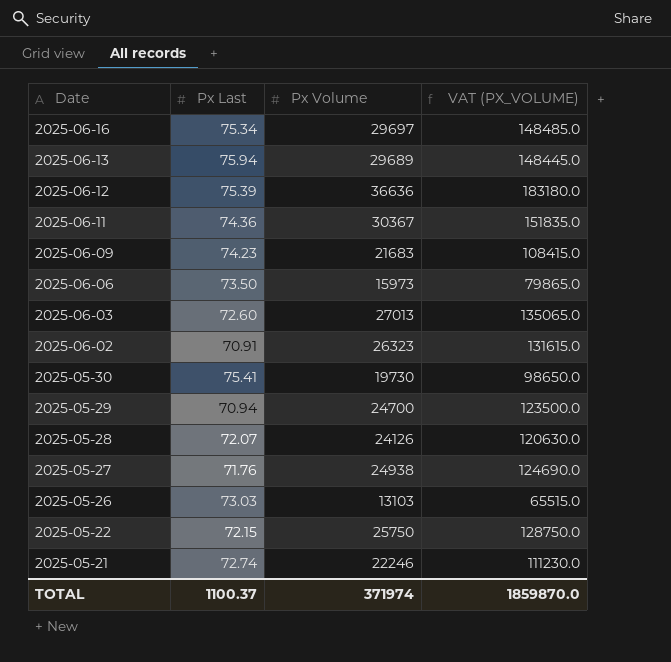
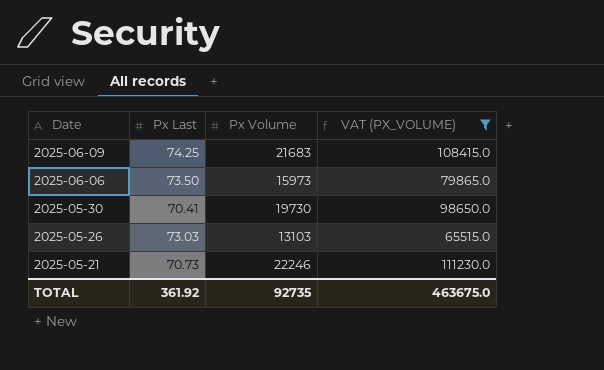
filter: none -> VAT (PX_VOLUME) <= 111230.0
2025-06-09 | Px Last: 74.23 -> 74.25
2025-05-30 | Px Last: 75.41 -> 70.41
2025-05-21 | Px Last: 72.74 -> 70.73
TOTAL | Px Last: 1100.37 -> 361.92
TOTAL | Px Volume: 371974 -> 92735
TOTAL | VAT (PX_VOLUME): 1859870.0 -> 463675.0

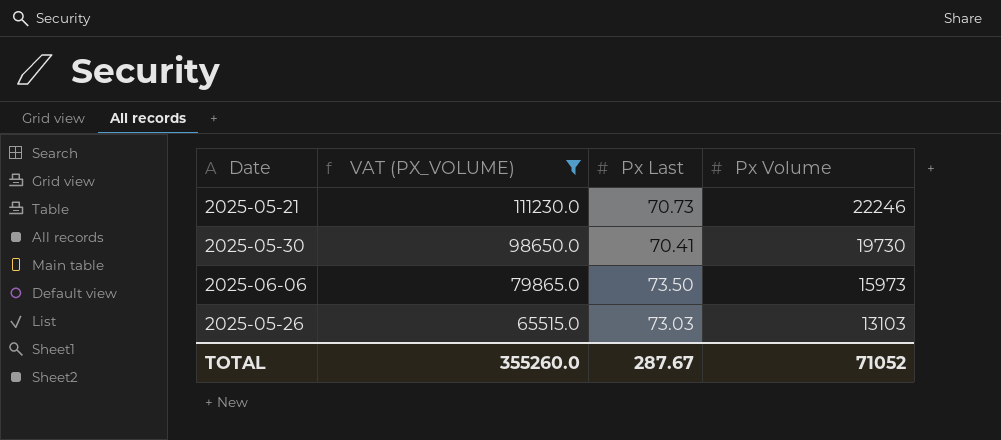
row order: Date descending -> VAT (PX_VOLUME) descending
column VAT (PX_VOLUME) | position: 4 -> 2
row 2025-06-09: 74.25 | 21683 | 108415.0 -> none
TOTAL | VAT (PX_VOLUME): 463675.0 -> 355260.0
TOTAL | Px Last: 361.92 -> 287.67
TOTAL | Px Volume: 92735 -> 71052

